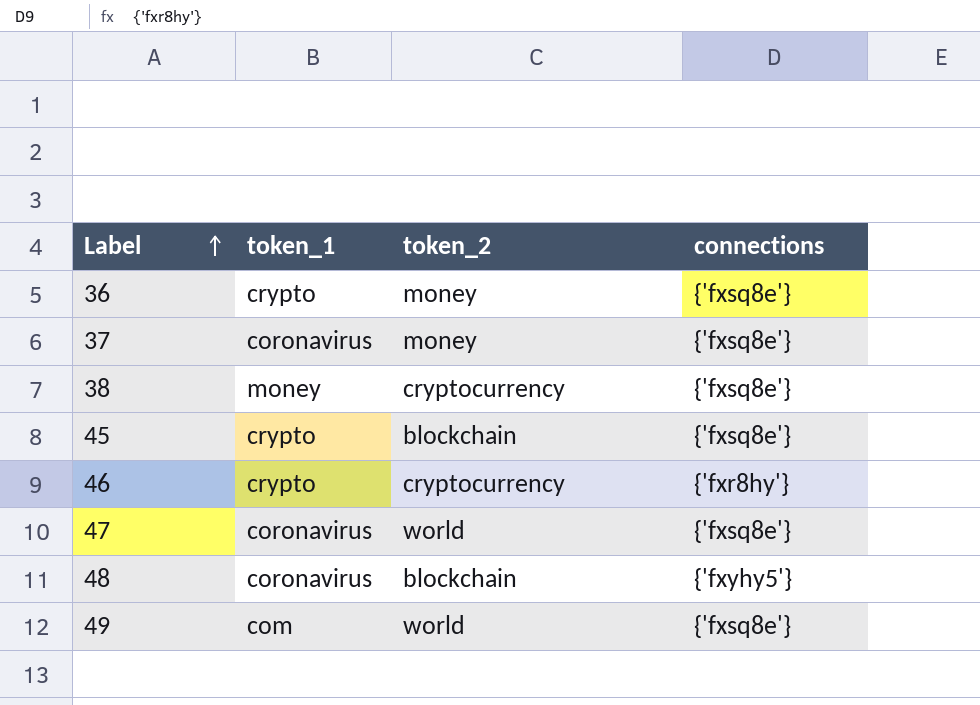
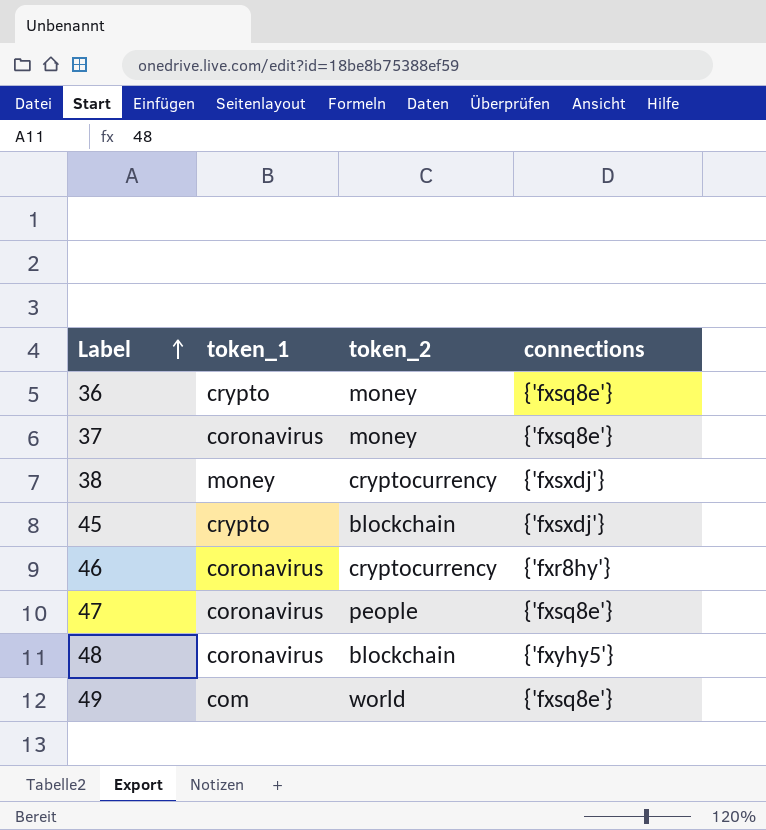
38 | connections: {'fxsq8e'} -> {'fxsxdj'}
45 | connections: {'fxsq8e'} -> {'fxsxdj'}
46 | token_1: crypto -> coronavirus
47 | token_2: world -> people

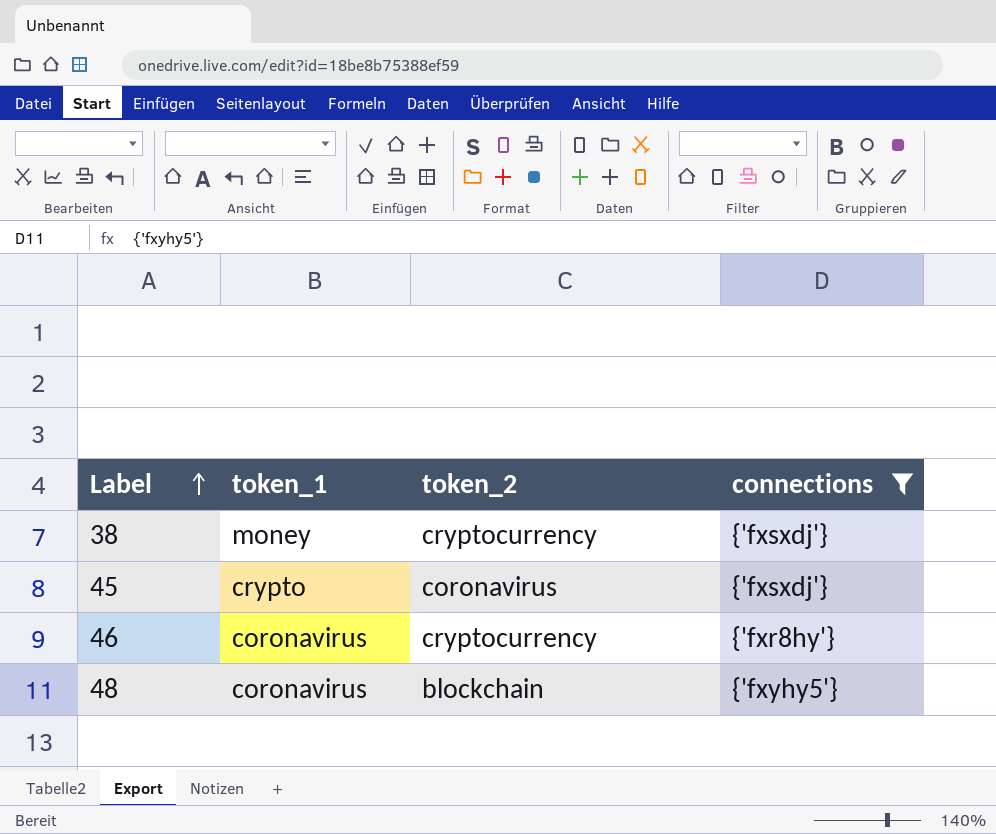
filter: none -> connections != {'fxsq8e'}
45 | token_2: blockchain -> coronavirus

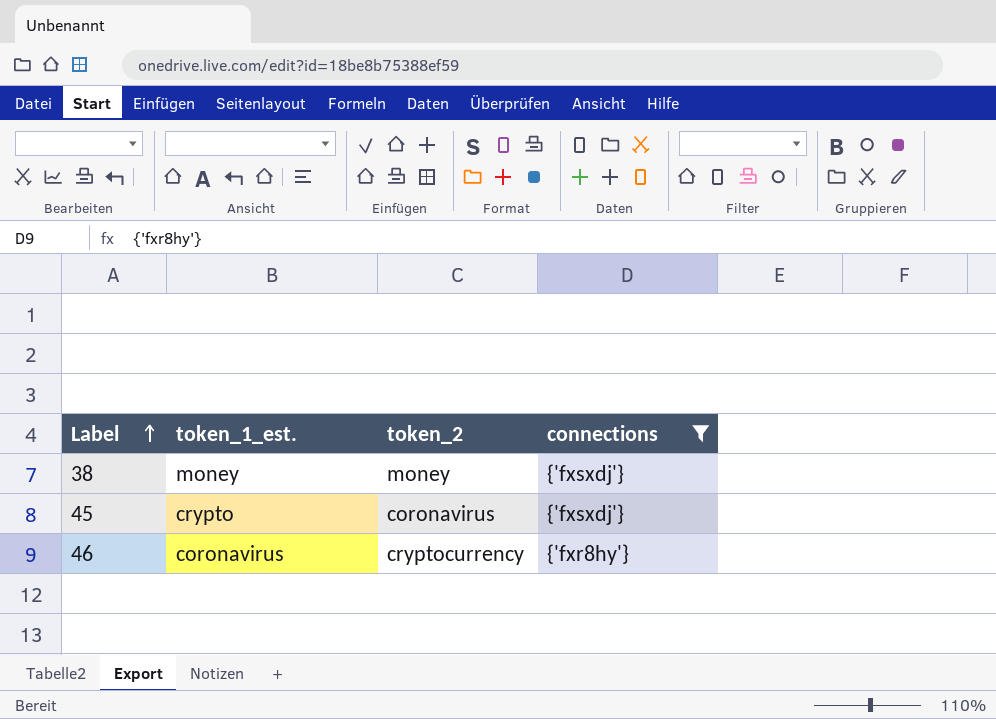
column name: token_1 -> token_1_est.
row 48: coronavirus | blockchain | {'fxyhy5'} -> none
38 | token_2: cryptocurrency -> money

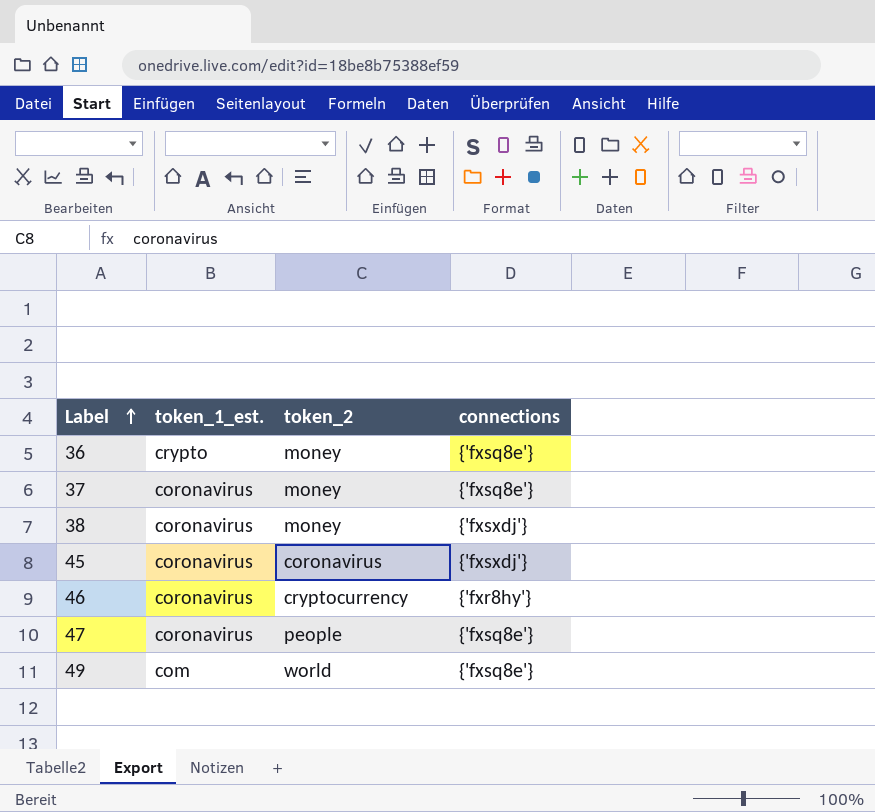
filter: connections != {'fxsq8e'} -> none
38 | token_1_est.: money -> coronavirus
45 | token_1_est.: crypto -> coronavirus

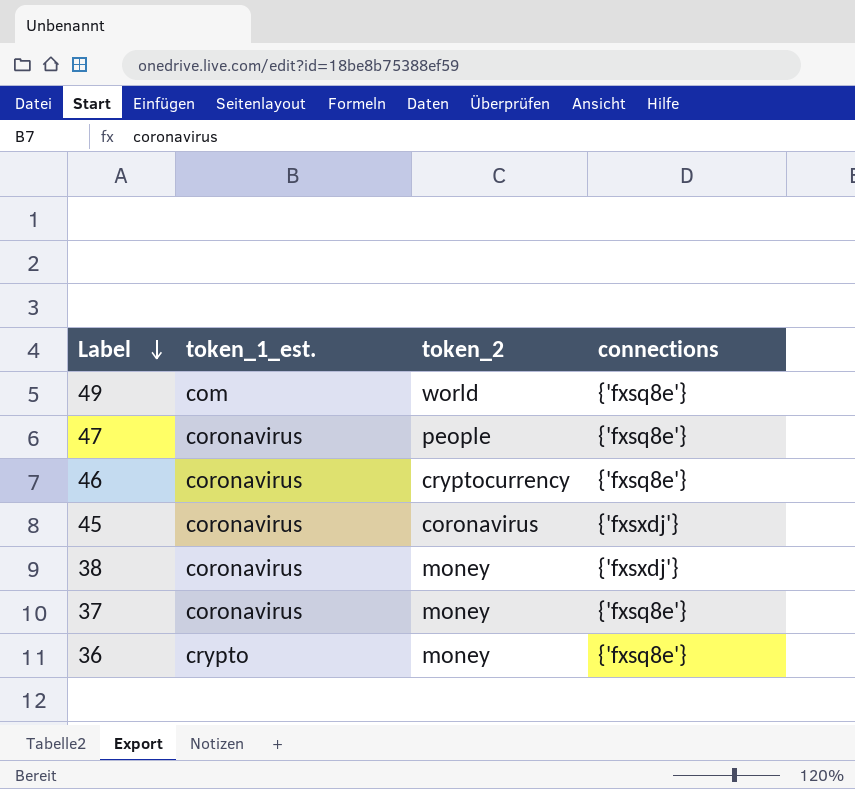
row order: Label ascending -> Label descending
46 | connections: {'fxr8hy'} -> {'fxsq8e'}

